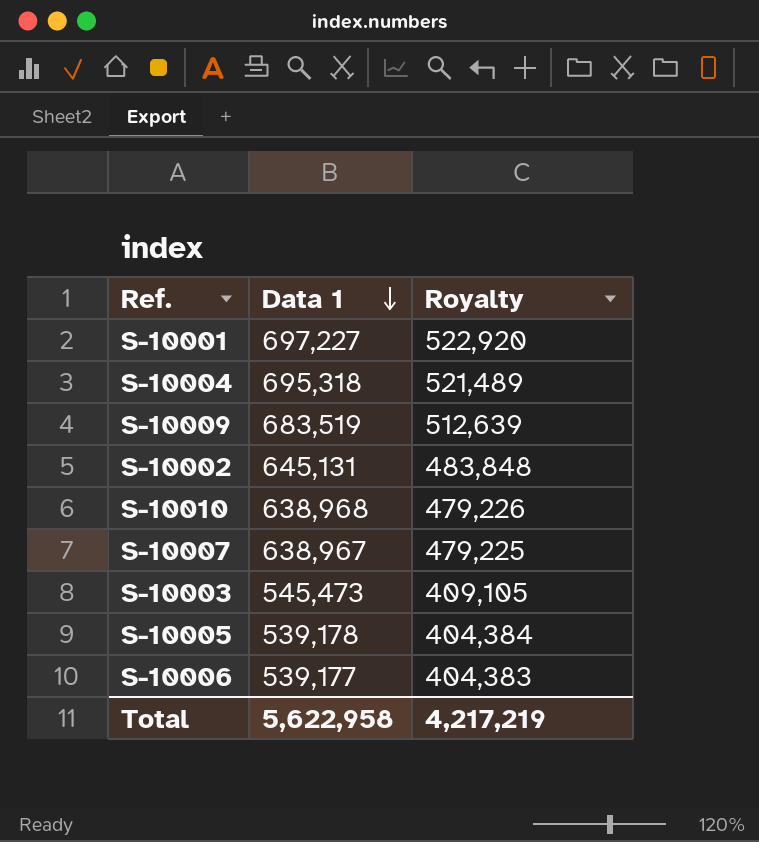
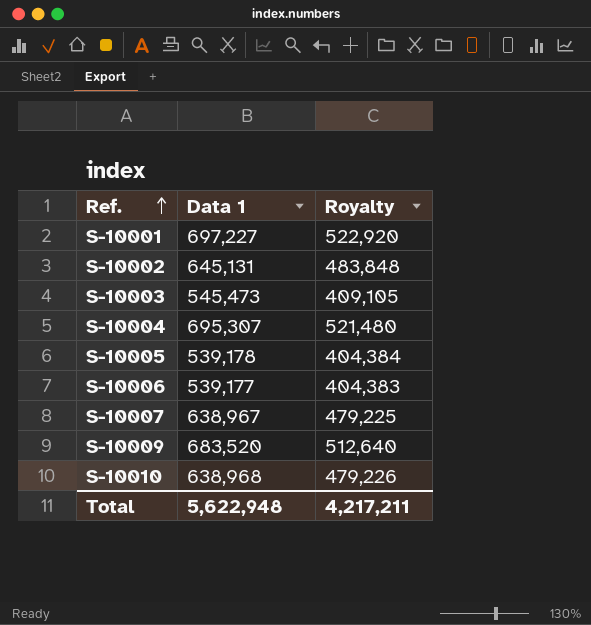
row order: Data 1 descending -> Ref. ascending
S-10004 | Data 1: 695,318 -> 695,307
S-10004 | Royalty: 521,489 -> 521,480
S-10009 | Data 1: 683,519 -> 683,520
S-10009 | Royalty: 512,639 -> 512,640
Total | Data 1: 5,622,958 -> 5,622,948
Total | Royalty: 4,217,219 -> 4,217,211

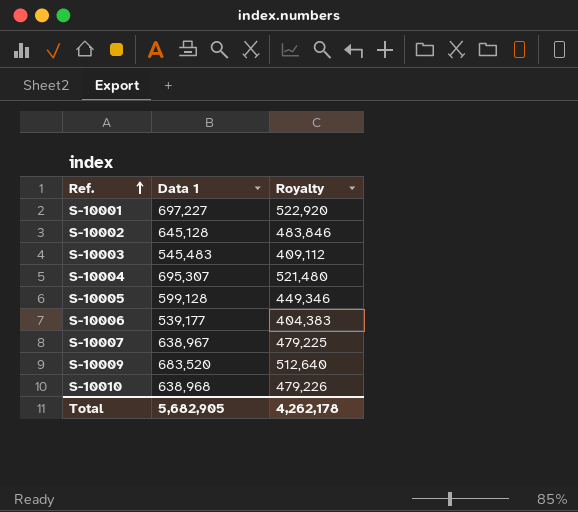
S-10002 | Data 1: 645,131 -> 645,128
S-10002 | Royalty: 483,848 -> 483,846
S-10003 | Data 1: 545,473 -> 545,483
S-10003 | Royalty: 409,105 -> 409,112
S-10005 | Data 1: 539,178 -> 599,128
S-10005 | Royalty: 404,384 -> 449,346
Total | Data 1: 5,622,948 -> 5,682,905
Total | Royalty: 4,217,211 -> 4,262,178

